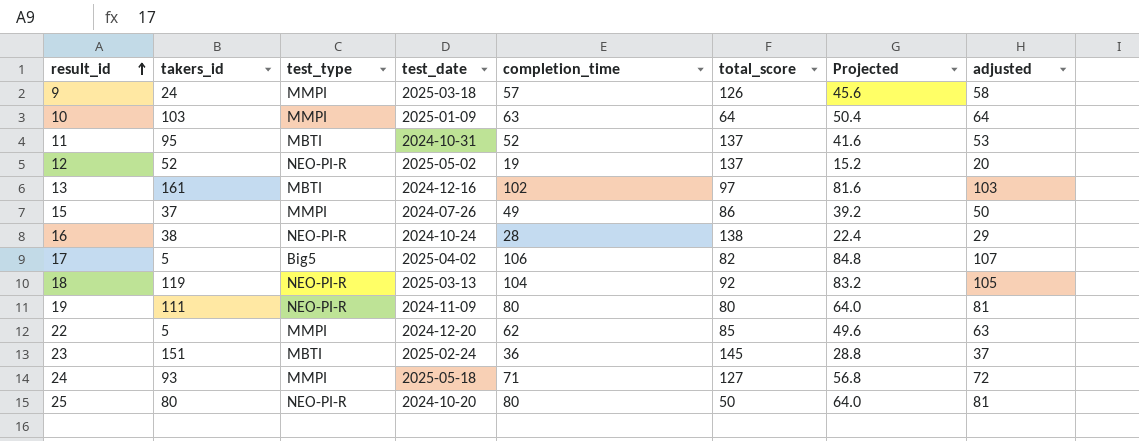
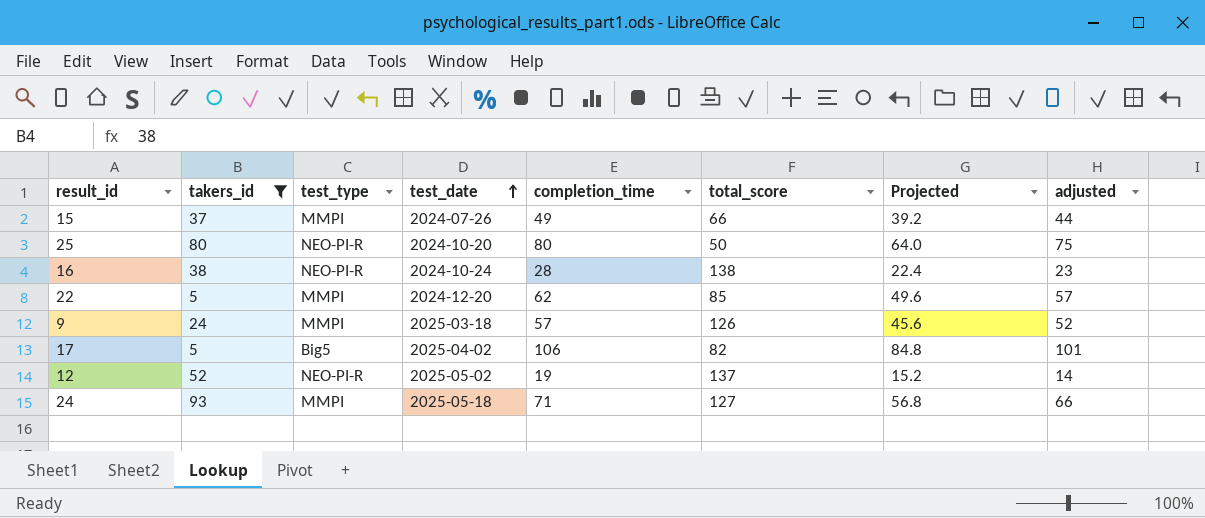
filter: none -> takers_id <= 93
row order: result_id ascending -> test_date ascending
column adjusted | formula: [completion_time] + 1 -> [completion_time] - 5
15 | total_score: 86 -> 66

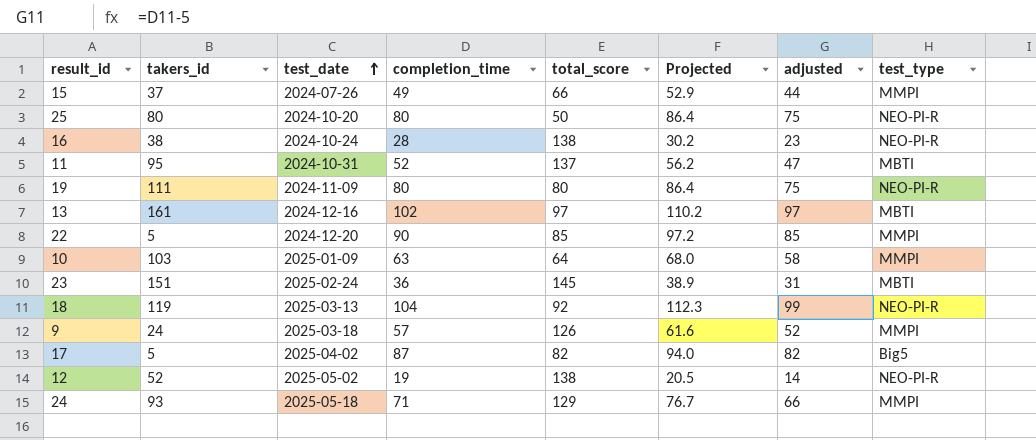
filter: takers_id <= 93 -> none
column Projected | formula: [completion_time] * 0.8 -> [completion_time] * 1.08
column test_type | position: 3 -> 8
22 | completion_time: 62 -> 90
22 | adjusted: 57 -> 85
17 | completion_time: 106 -> 87
17 | adjusted: 101 -> 82
12 | total_score: 137 -> 138
24 | total_score: 127 -> 129

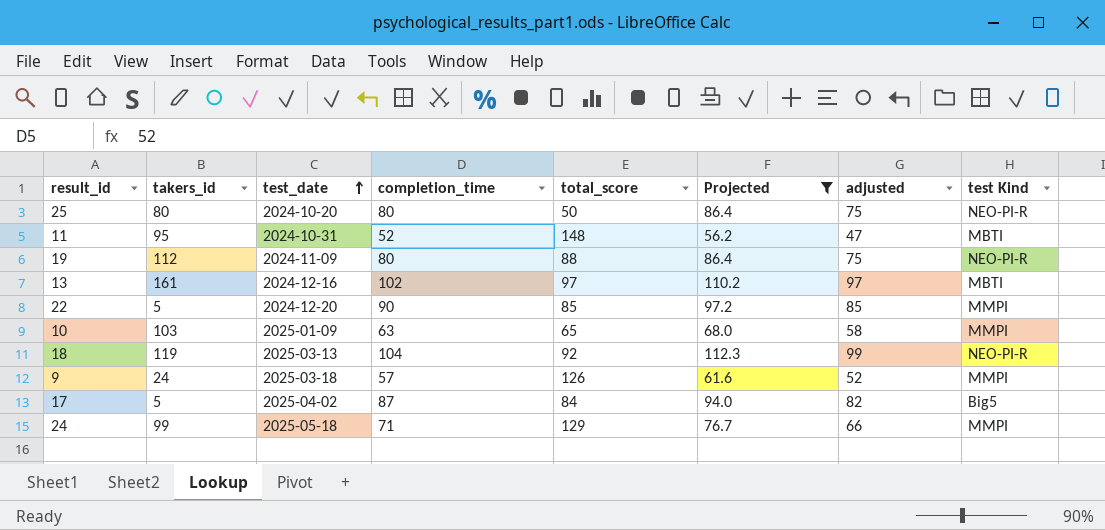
filter: none -> Projected >= 56.2
column name: test_type -> test Kind
11 | total_score: 137 -> 148
19 | takers_id: 111 -> 112
19 | total_score: 80 -> 88
10 | total_score: 64 -> 65
17 | total_score: 82 -> 84
24 | takers_id: 93 -> 99

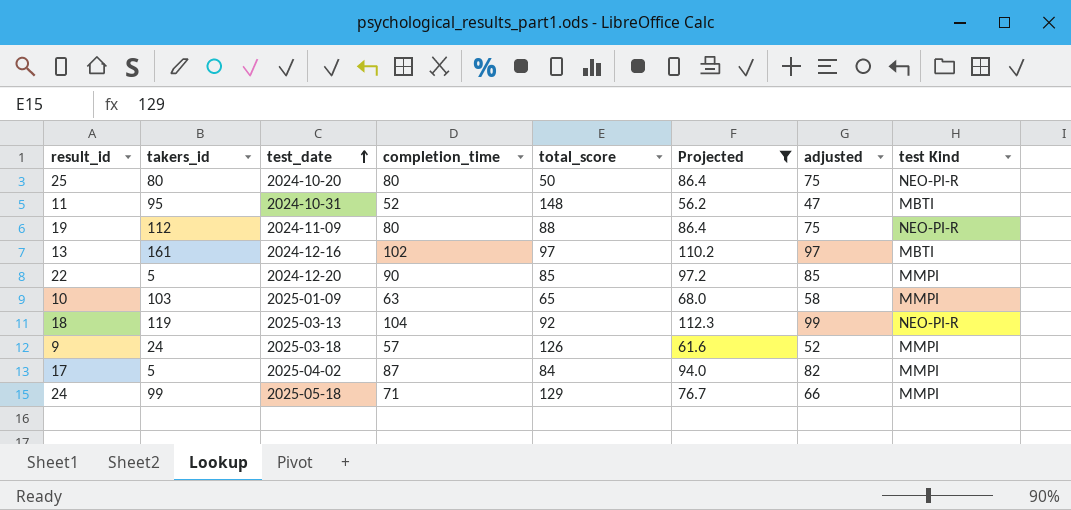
17 | test Kind: Big5 -> MMPI

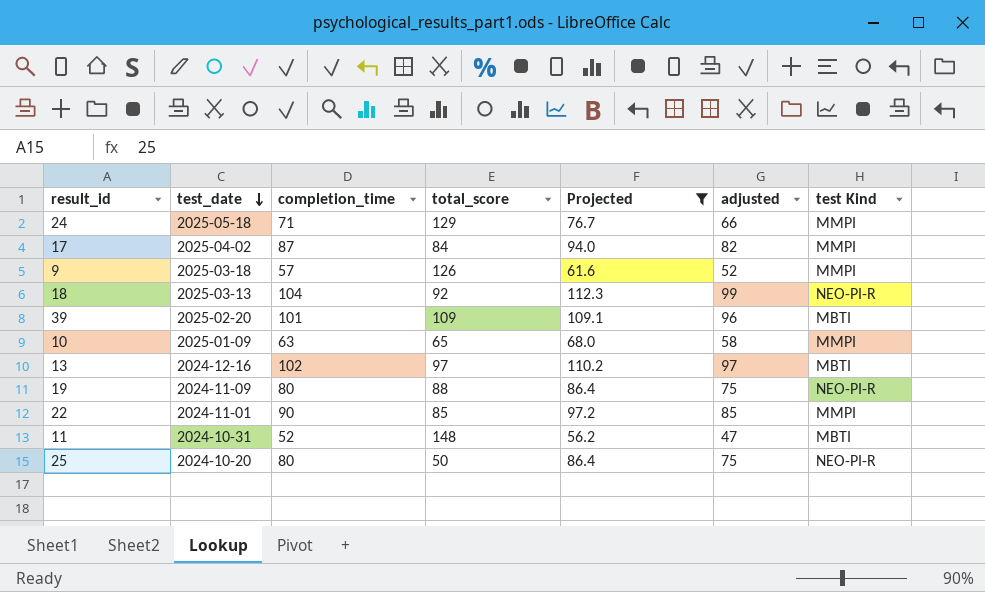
row order: test_date ascending -> test_date descending
column takers_id | position: 2 -> none
row 39: none -> 2025-02-20 | 101 | 109 | 109.1 | 96 | MBTI
22 | test_date: 2024-12-20 -> 2024-11-01

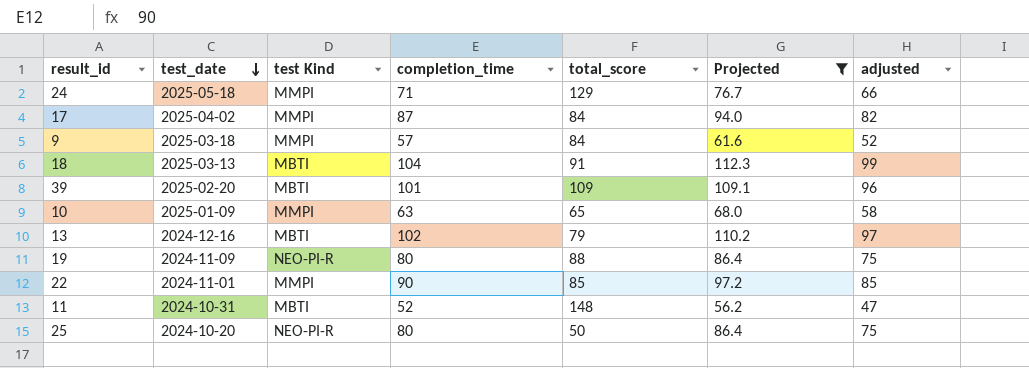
column test Kind | position: 7 -> 3
9 | total_score: 126 -> 84
18 | test Kind: NEO-PI-R -> MBTI
18 | total_score: 92 -> 91
13 | total_score: 97 -> 79

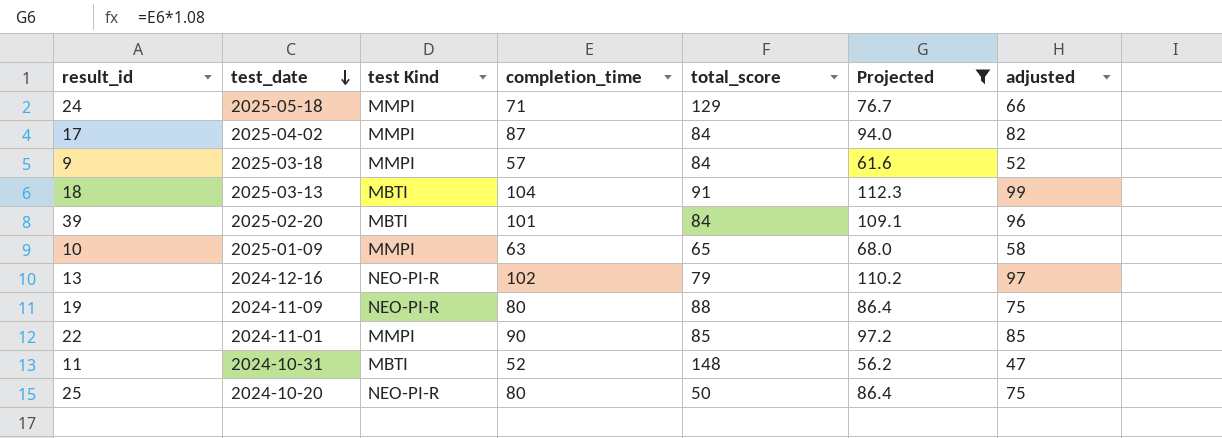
39 | total_score: 109 -> 84
13 | test Kind: MBTI -> NEO-PI-R

